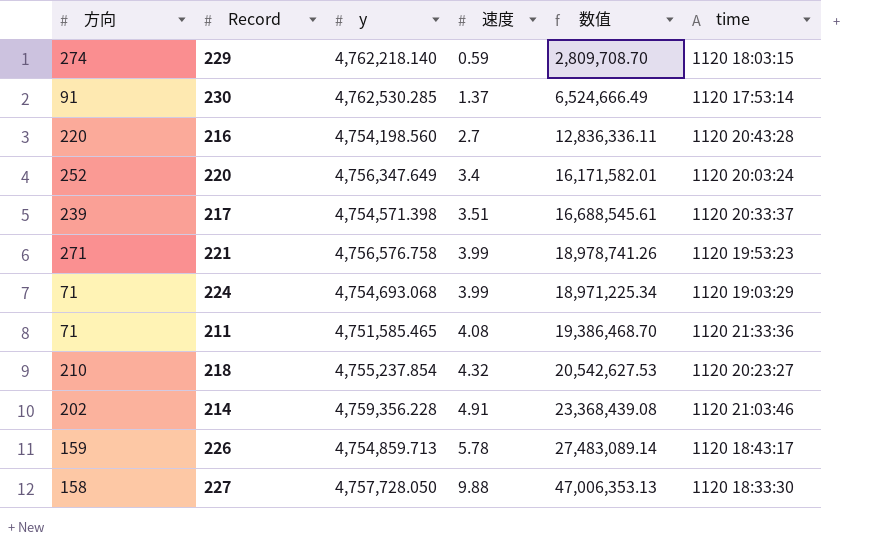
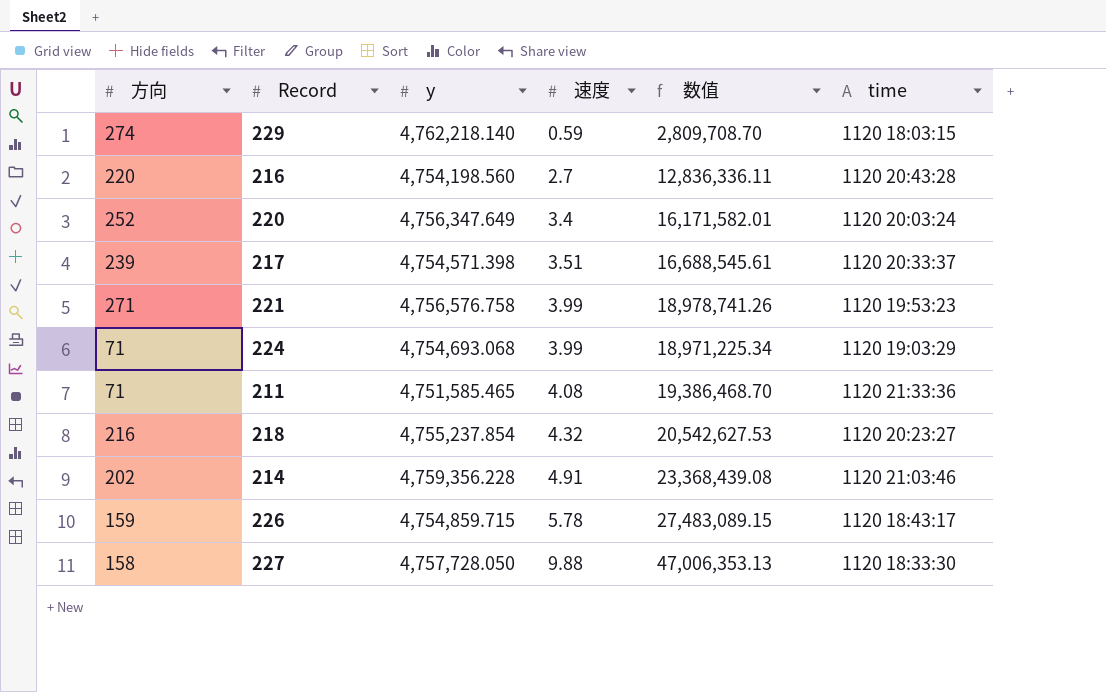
row 230: 91 | 4,762,530.285 | 1.37 | 6,524,666.49 | 1120 17:53:14 -> none
218 | 方向: 210 -> 216
226 | y: 4,754,859.713 -> 4,754,859.715
226 | 数值: 27,483,089.14 -> 27,483,089.15

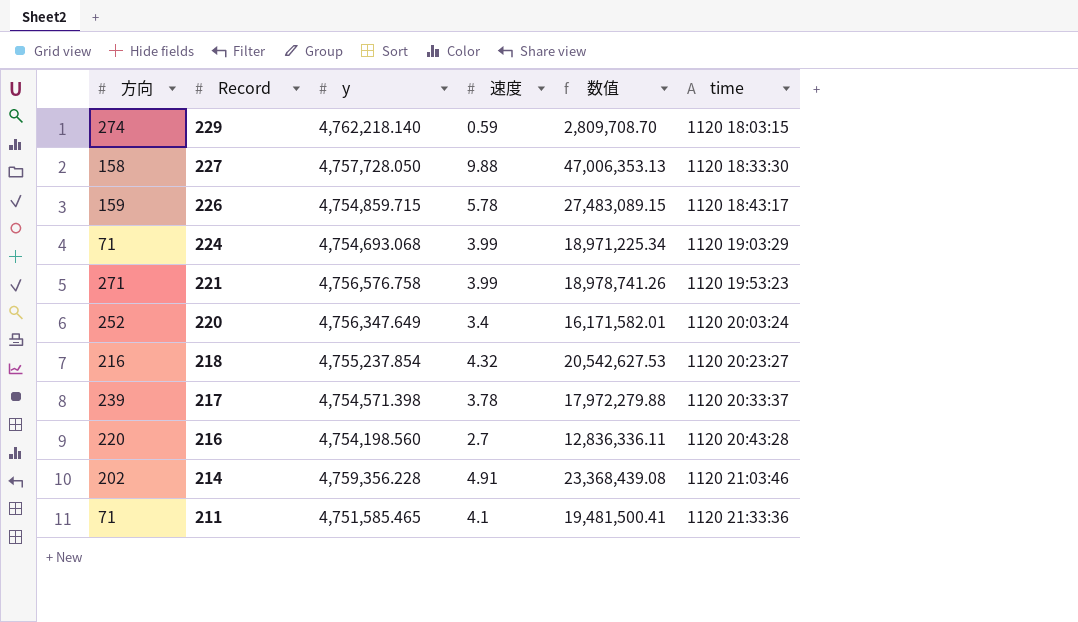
row order: 速度 ascending -> Record descending
217 | 速度: 3.51 -> 3.78
217 | 数值: 16,688,545.61 -> 17,972,279.88
211 | 速度: 4.08 -> 4.1
211 | 数值: 19,386,468.70 -> 19,481,500.41

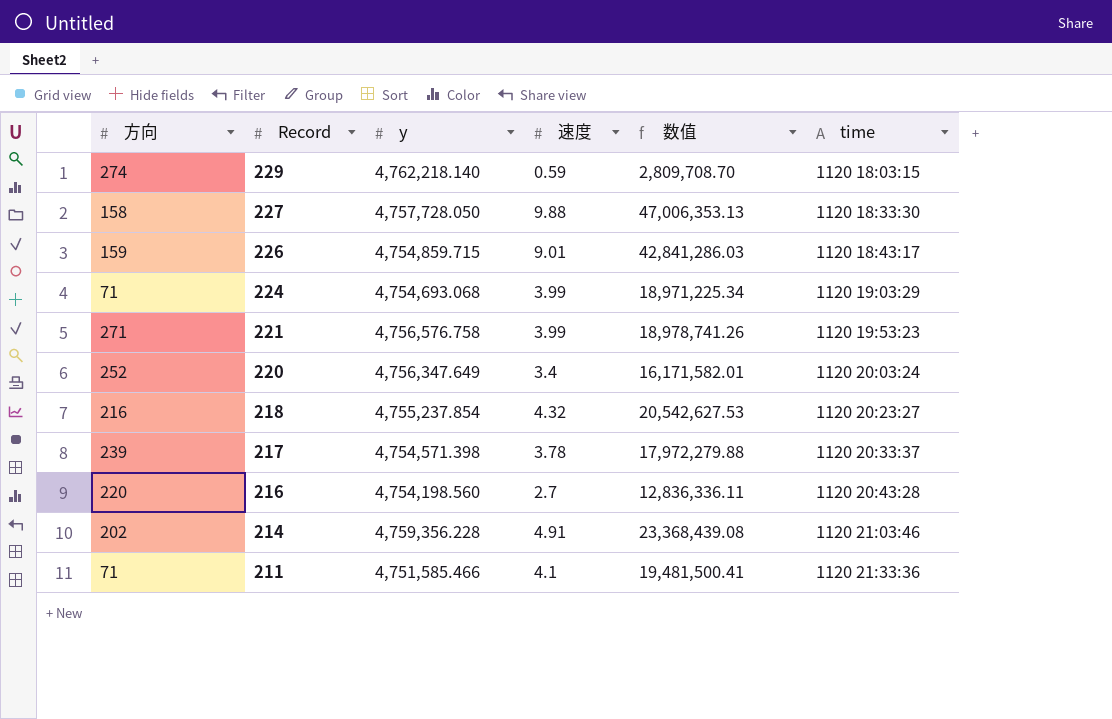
226 | 速度: 5.78 -> 9.01
226 | 数值: 27,483,089.15 -> 42,841,286.03
211 | y: 4,751,585.465 -> 4,751,585.466

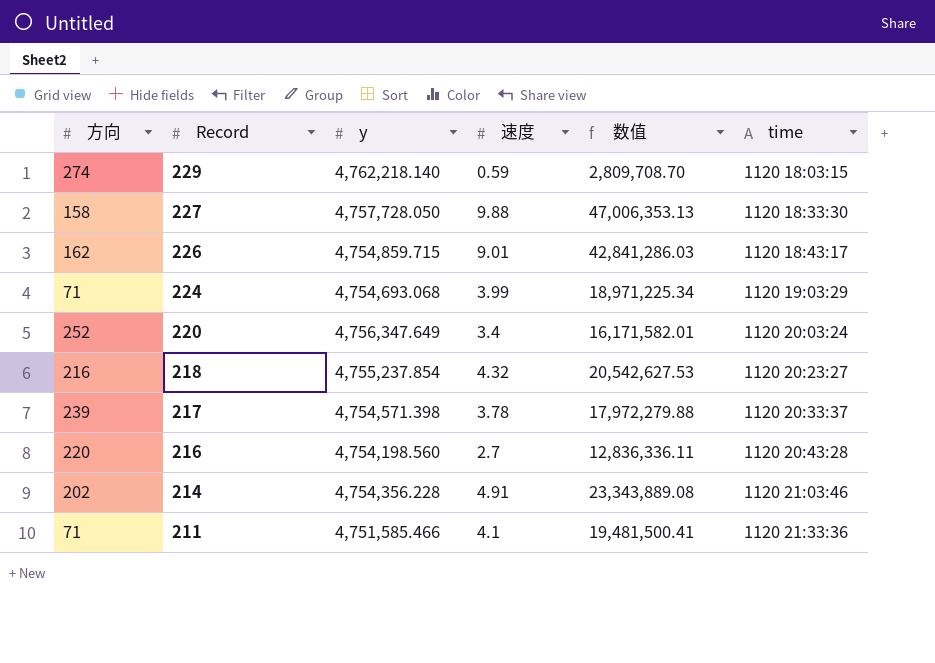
row 221: 271 | 4,756,576.758 | 3.99 | 18,978,741.26 | 1120 19:53:23 -> none
226 | 方向: 159 -> 162
214 | y: 4,759,356.228 -> 4,754,356.228
214 | 数值: 23,368,439.08 -> 23,343,889.08

